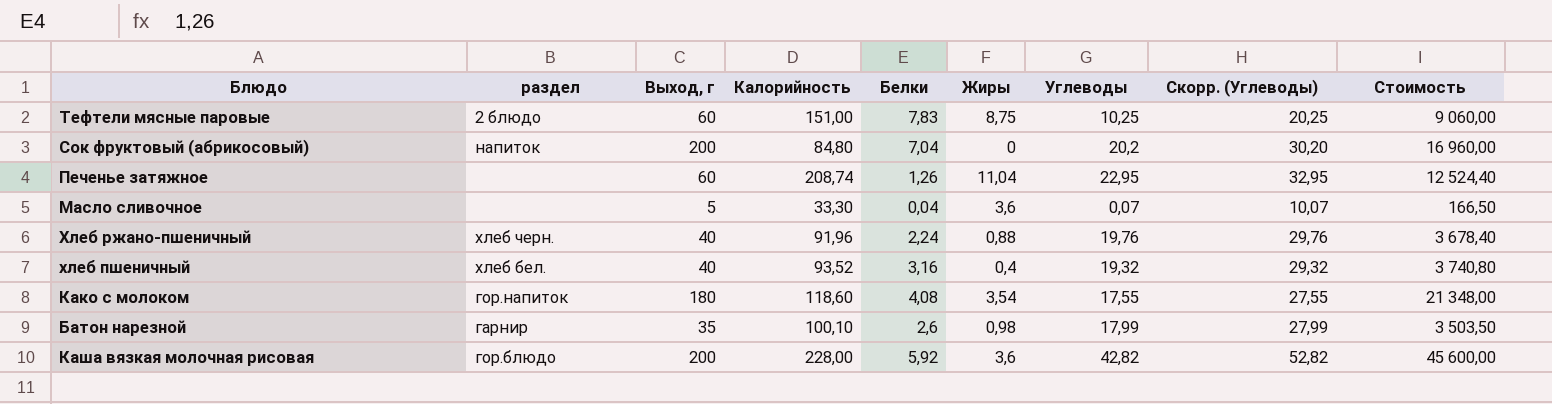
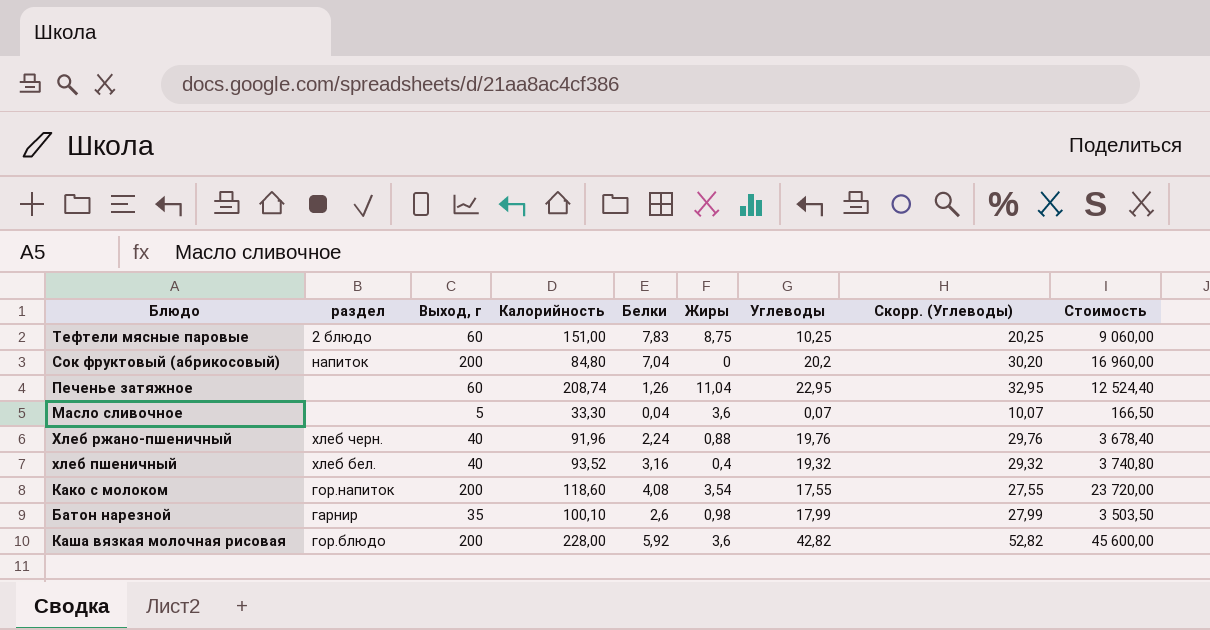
Како с молоком | Выход, г: 180 -> 200
Како с молоком | Стоимость: 21 348,00 -> 23 720,00

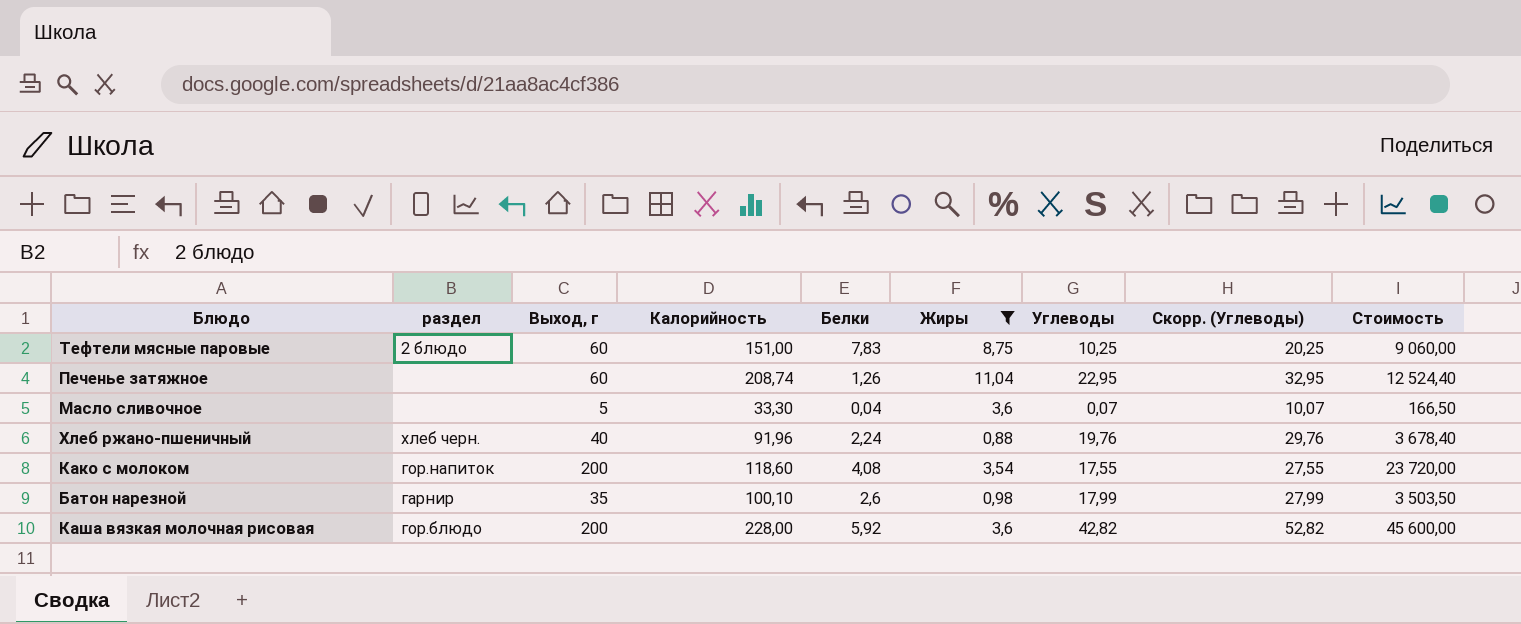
filter: none -> Жиры >= 0,88

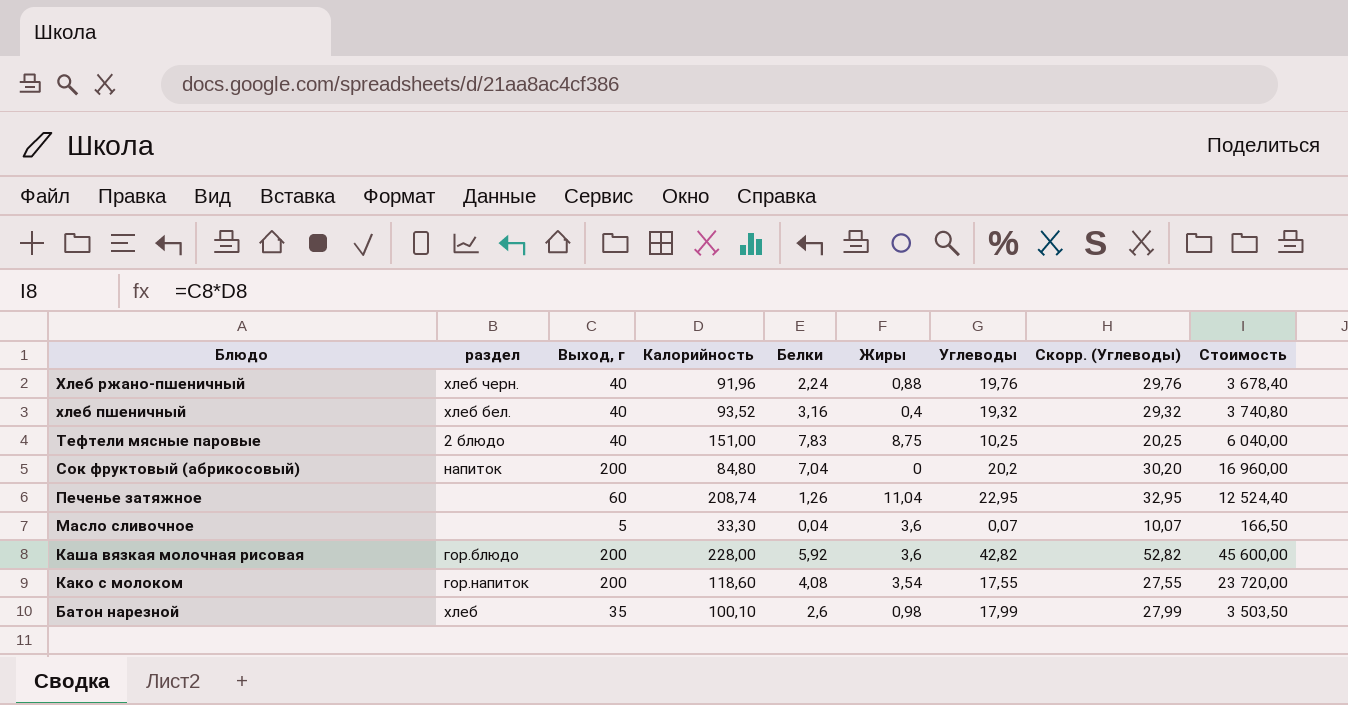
filter: Жиры >= 0,88 -> none
row order: none -> Блюдо descending
Тефтели мясные паровые | Выход, г: 60 -> 40
Тефтели мясные паровые | Стоимость: 9 060,00 -> 6 040,00
Батон нарезной | раздел: гарнир -> хлеб

